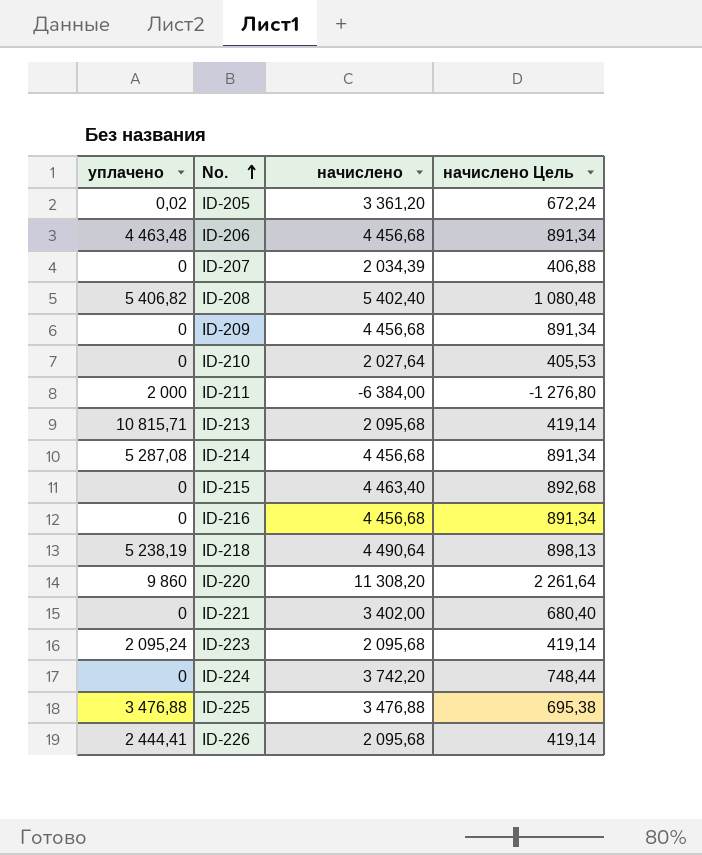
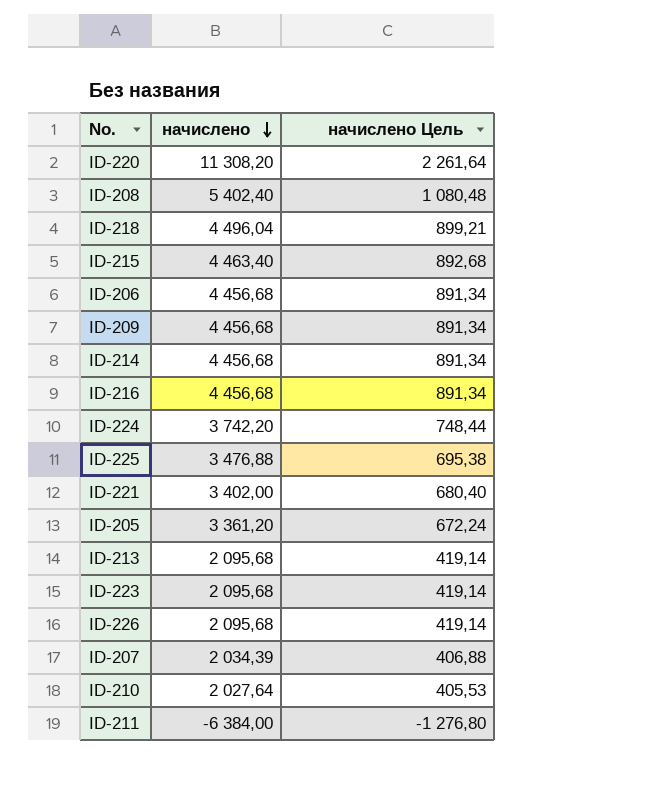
row order: No. ascending -> начислено descending
column уплачено | position: 1 -> none
ID-218 | начислено: 4 490,64 -> 4 496,04
ID-218 | начислено Цель: 898,13 -> 899,21

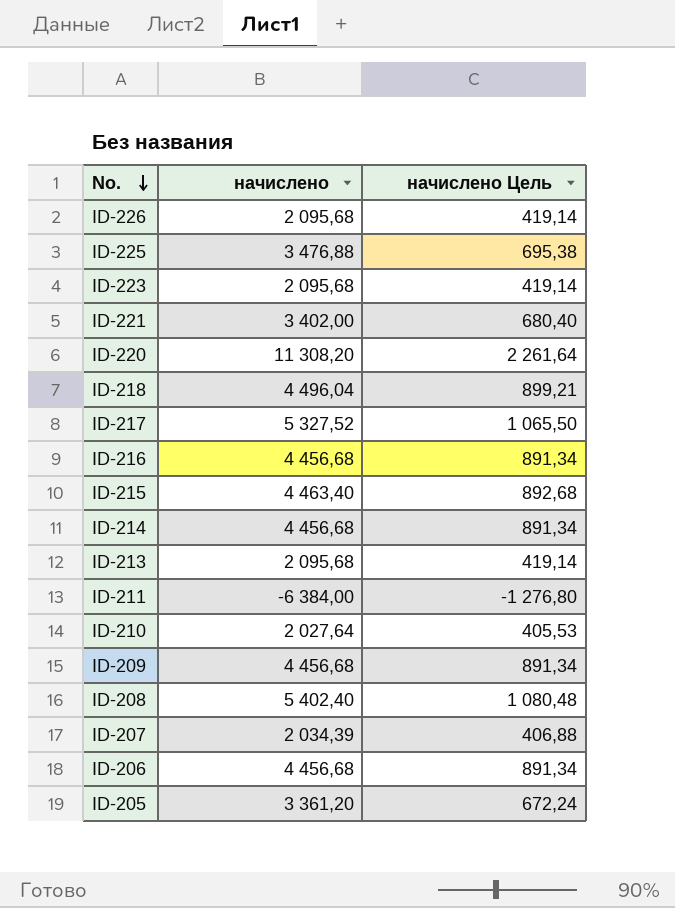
row order: начислено descending -> No. descending
row ID-224: 3 742,20 | 748,44 -> none
row ID-217: none -> 5 327,52 | 1 065,50

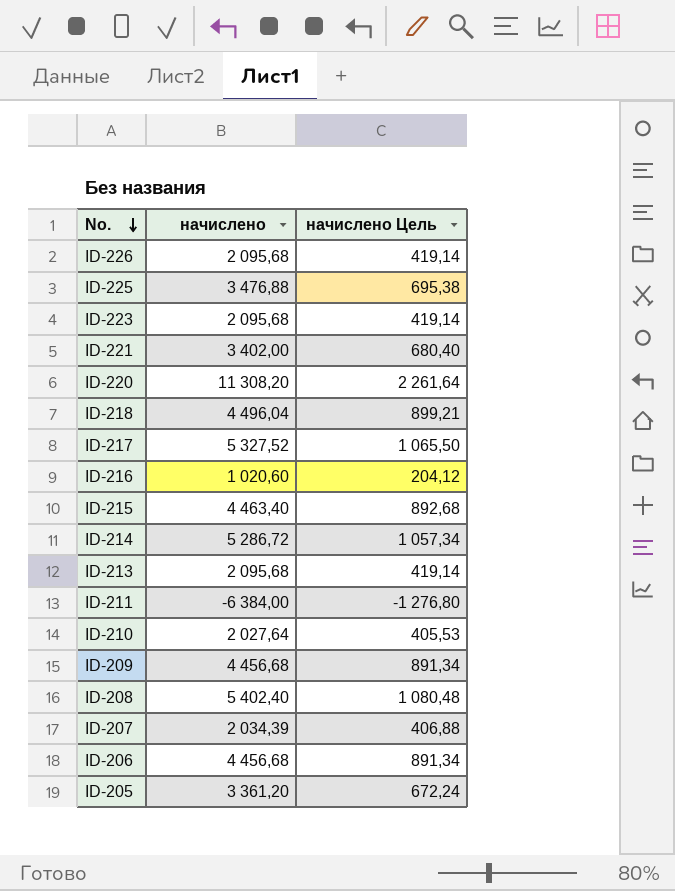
ID-216 | начислено: 4 456,68 -> 1 020,60
ID-216 | начислено Цель: 891,34 -> 204,12
ID-214 | начислено: 4 456,68 -> 5 286,72
ID-214 | начислено Цель: 891,34 -> 1 057,34

